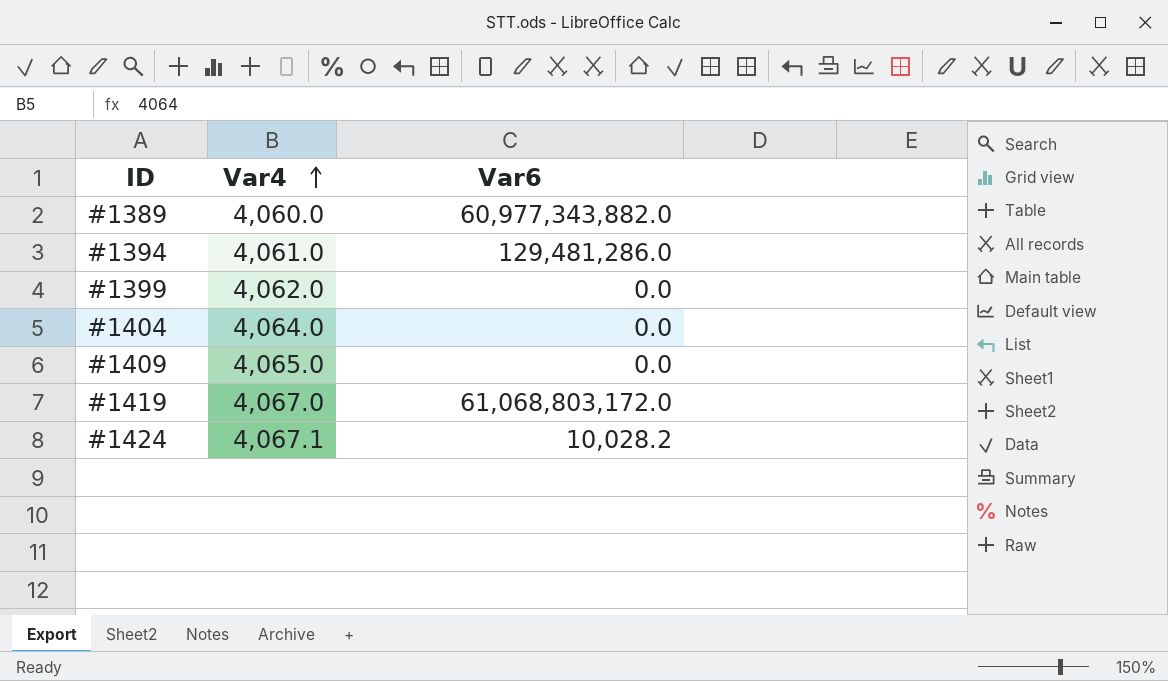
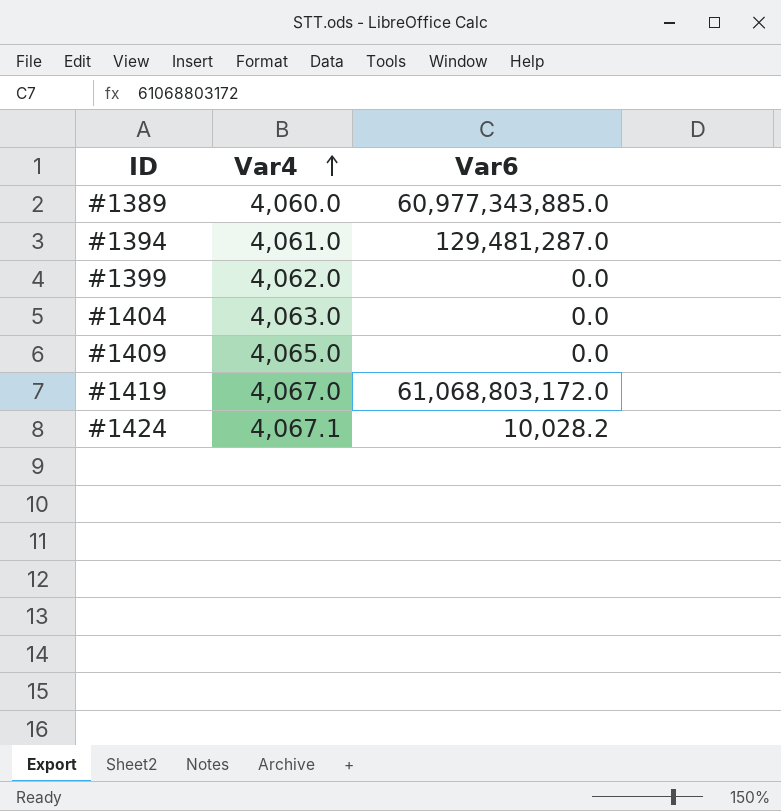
#1389 | Var6: 60,977,343,882.0 -> 60,977,343,885.0
#1394 | Var6: 129,481,286.0 -> 129,481,287.0
#1404 | Var4: 4,064.0 -> 4,063.0

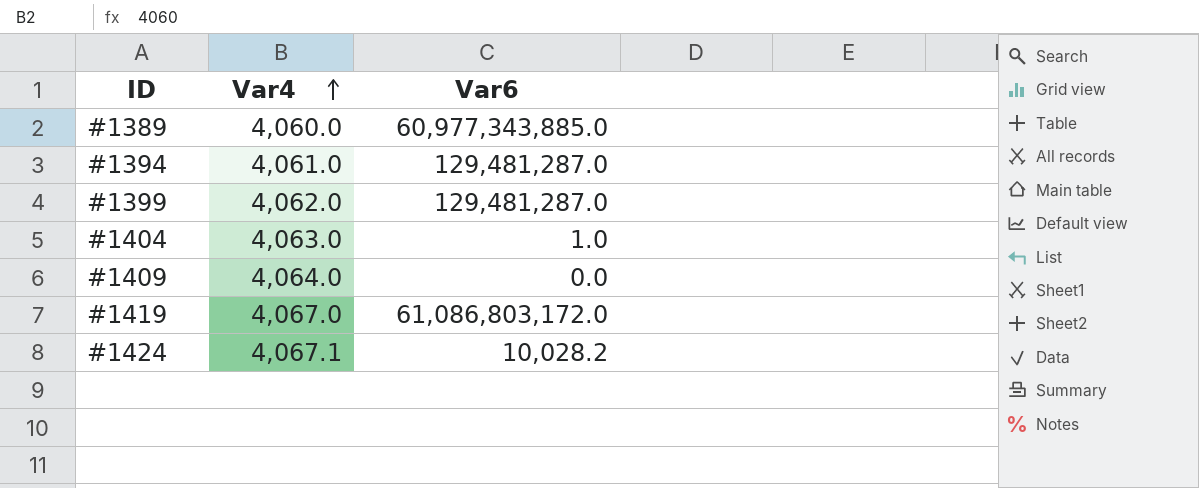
#1399 | Var6: 0.0 -> 129,481,287.0
#1404 | Var6: 0.0 -> 1.0
#1409 | Var4: 4,065.0 -> 4,064.0
#1419 | Var6: 61,068,803,172.0 -> 61,086,803,172.0

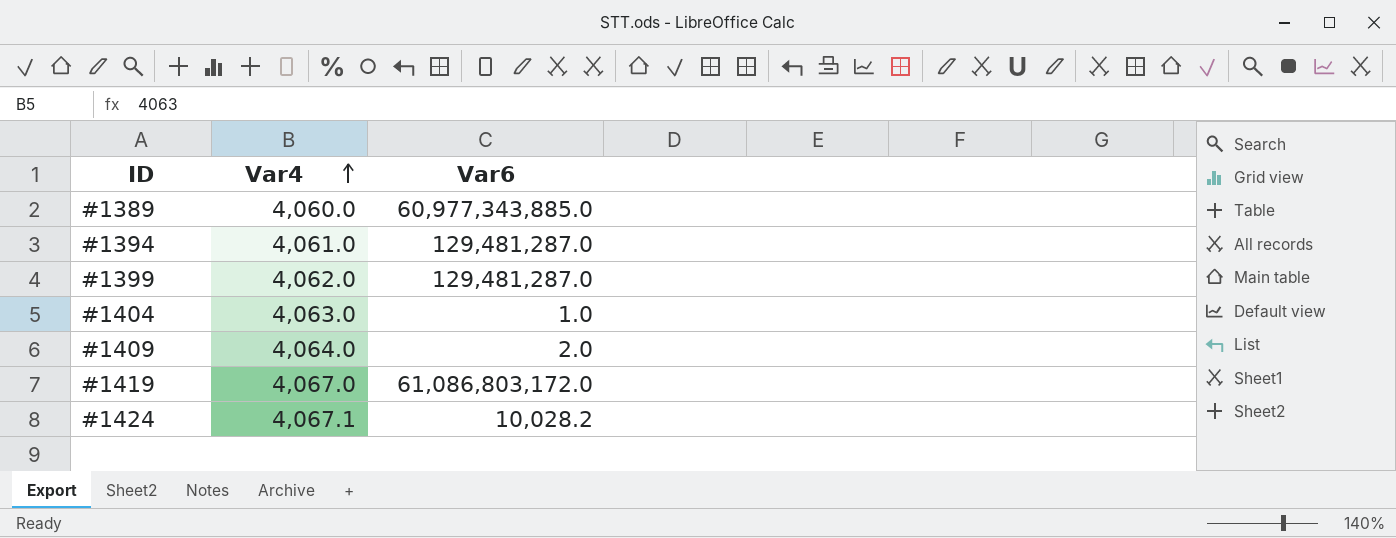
#1409 | Var6: 0.0 -> 2.0

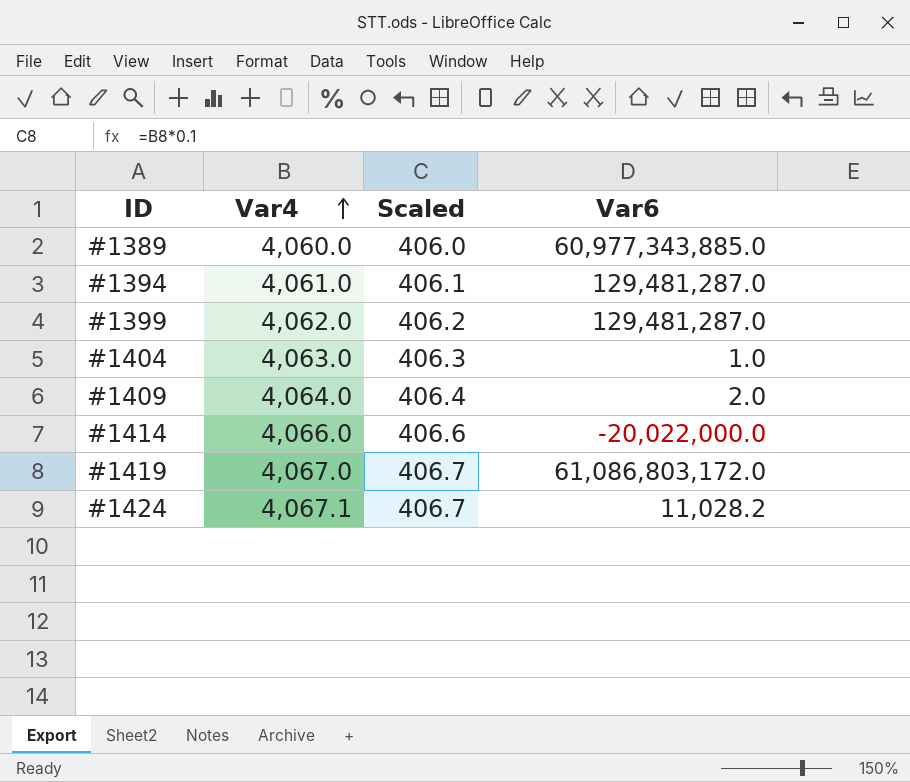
column Scaled | formula: none -> [Var4] * 0.1
row #1414: none -> 4,066.0 | 406.6 | -20,022,000.0
#1424 | Var6: 10,028.2 -> 11,028.2

